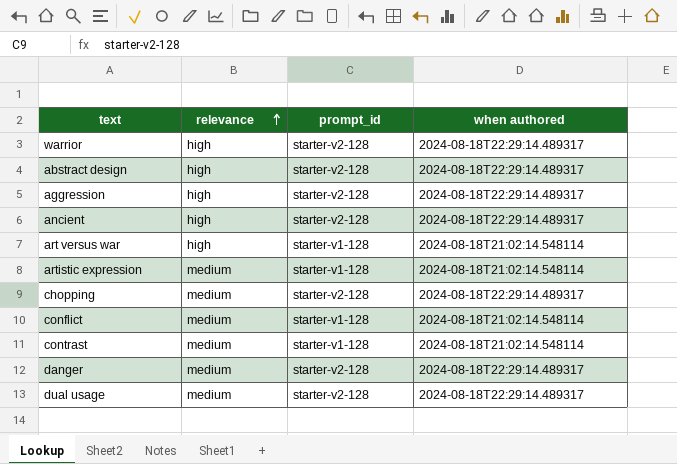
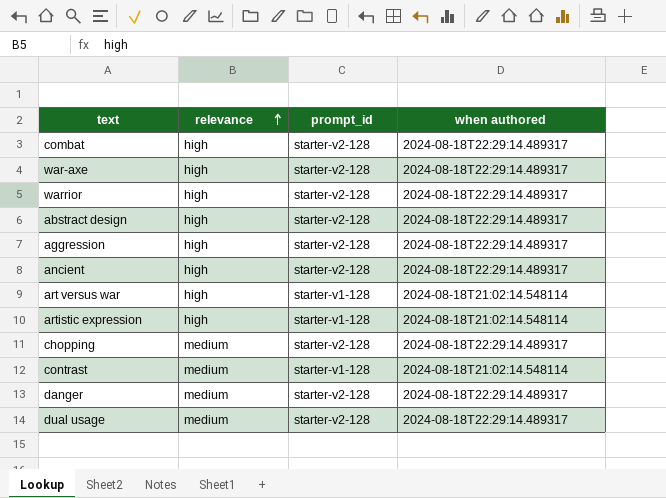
row conflict: medium | starter-v1-128 | 2024-08-18T21:02:14.548114 -> none
row combat: none -> high | starter-v2-128 | 2024-08-18T22:29:14.489317
row war-axe: none -> high | starter-v2-128 | 2024-08-18T22:29:14.489317
artistic expression | relevance: medium -> high

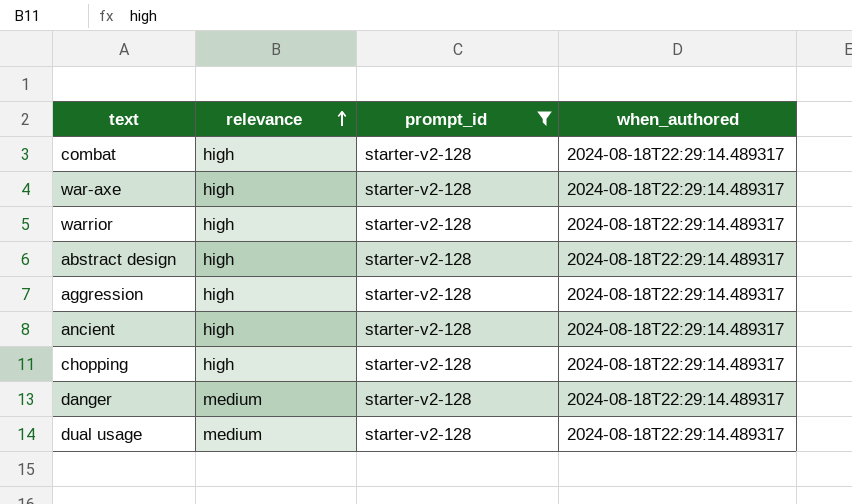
filter: none -> prompt_id = starter-v2-128
column name: when authored -> when_authored
chopping | relevance: medium -> high

